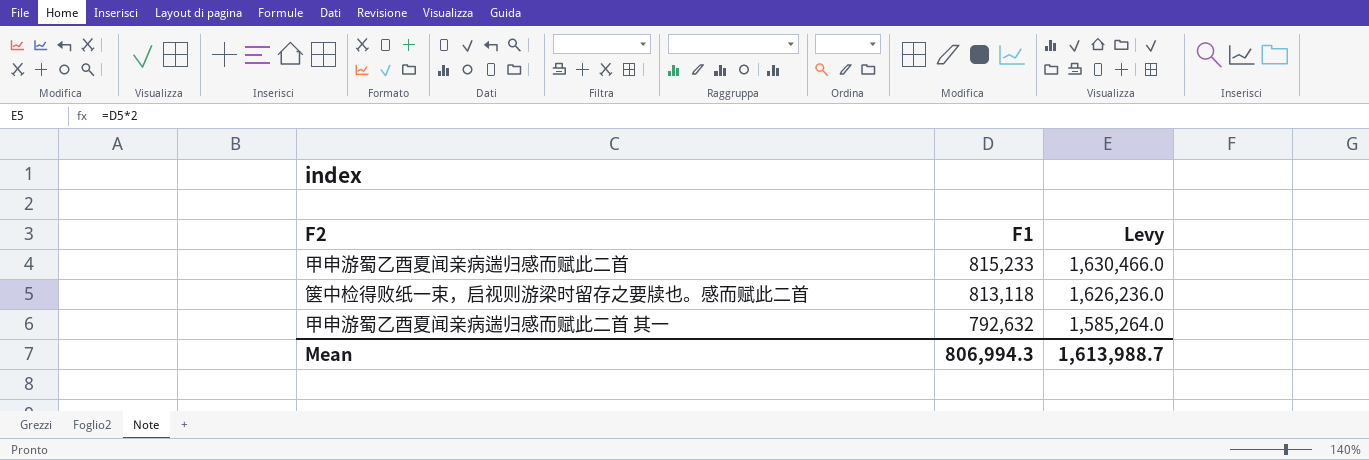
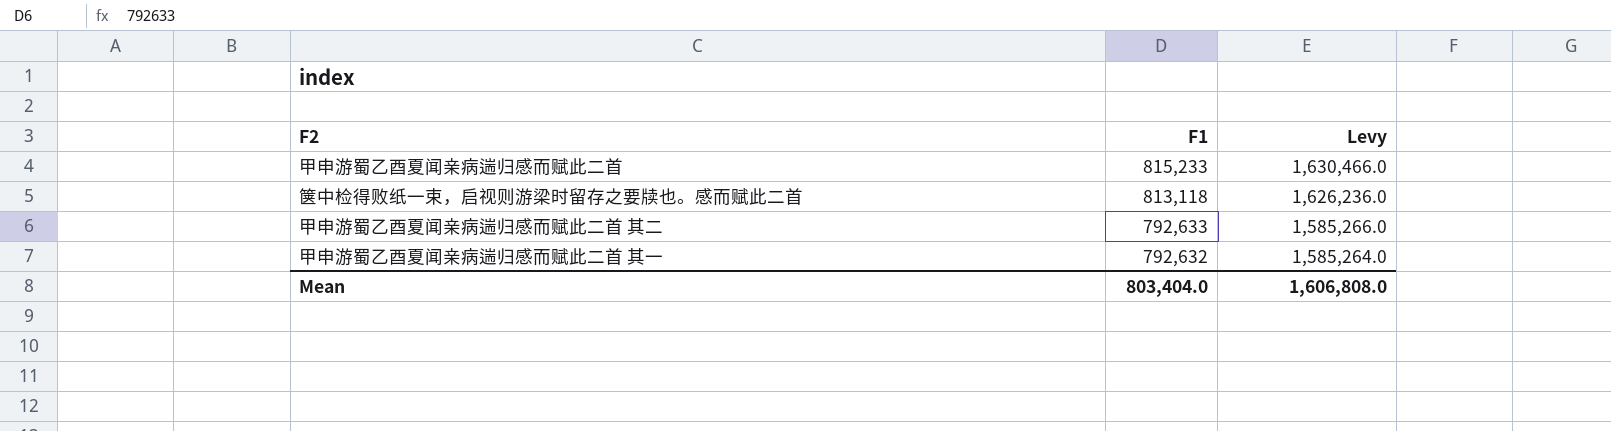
row 甲申游蜀乙酉夏闻亲病遄归感而赋此二首 其二: none -> 792,633 | 1,585,266.0
Mean | F1: 806,994.3 -> 803,404.0
Mean | Levy: 1,613,988.7 -> 1,606,808.0

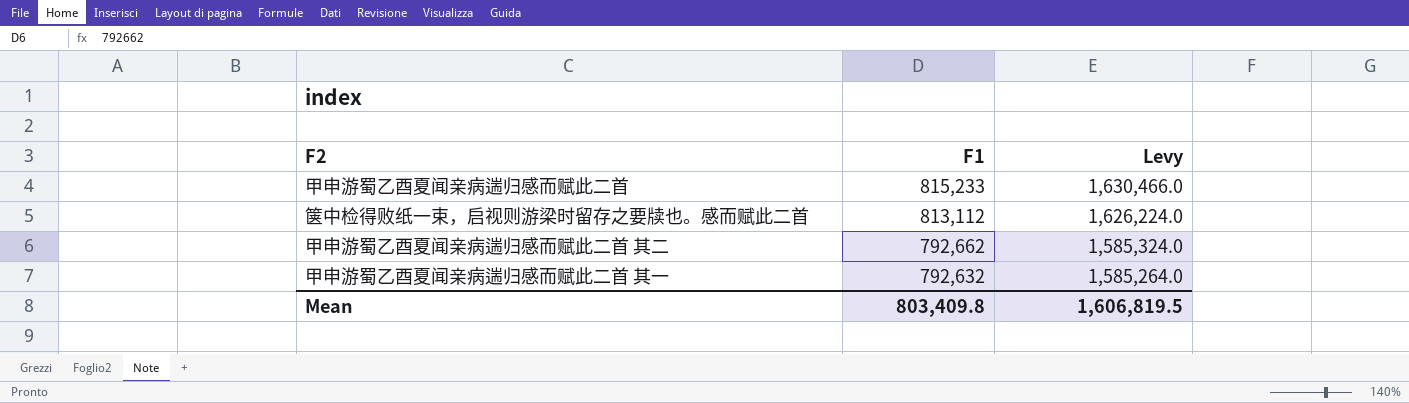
箧中检得败纸一束，启视则游梁时留存之要牍也。感而赋此二首 | F1: 813,118 -> 813,112
箧中检得败纸一束，启视则游梁时留存之要牍也。感而赋此二首 | Levy: 1,626,236.0 -> 1,626,224.0
甲申游蜀乙酉夏闻亲病遄归感而赋此二首 其二 | F1: 792,633 -> 792,662
甲申游蜀乙酉夏闻亲病遄归感而赋此二首 其二 | Levy: 1,585,266.0 -> 1,585,324.0
Mean | F1: 803,404.0 -> 803,409.8
Mean | Levy: 1,606,808.0 -> 1,606,819.5

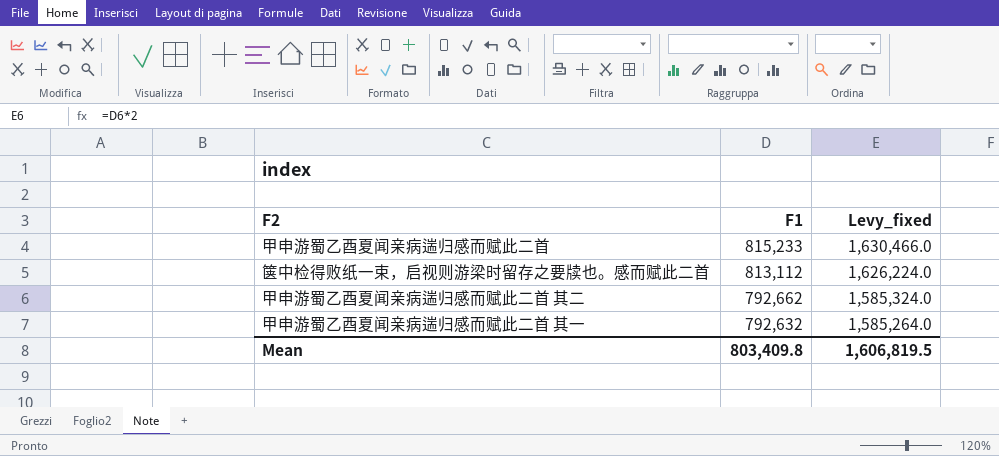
column name: Levy -> Levy_fixed

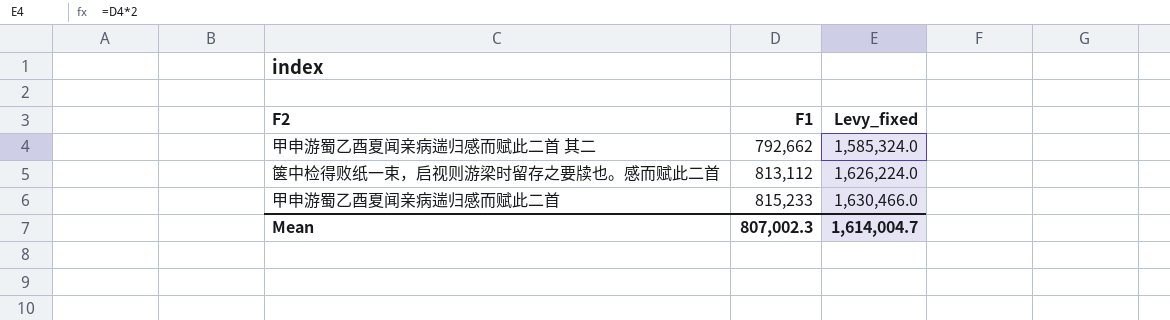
row order: F1 descending -> F1 ascending
row 甲申游蜀乙酉夏闻亲病遄归感而赋此二首 其一: 792,632 | 1,585,264.0 -> none
Mean | F1: 803,409.8 -> 807,002.3
Mean | Levy_fixed: 1,606,819.5 -> 1,614,004.7

